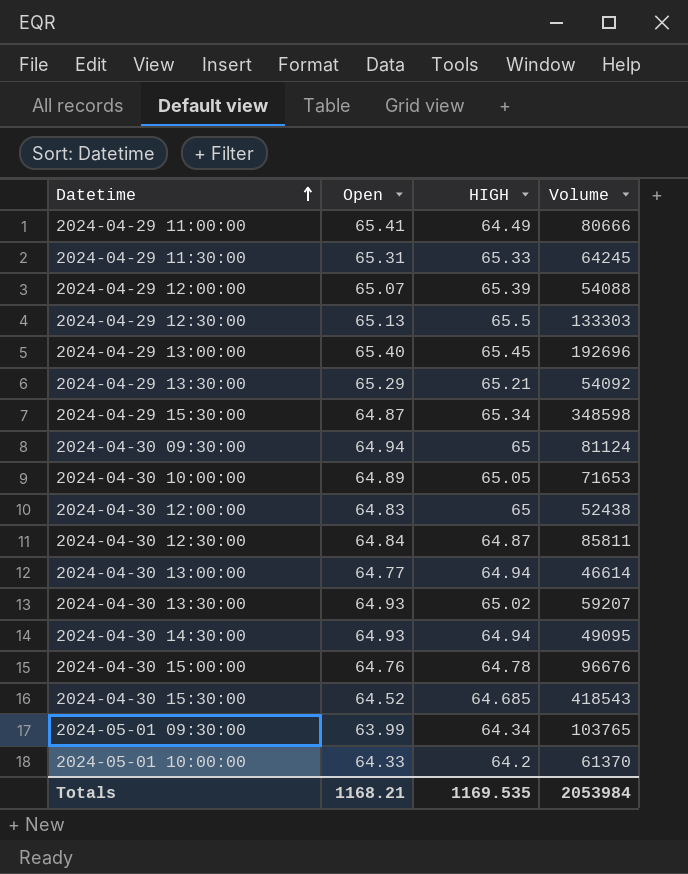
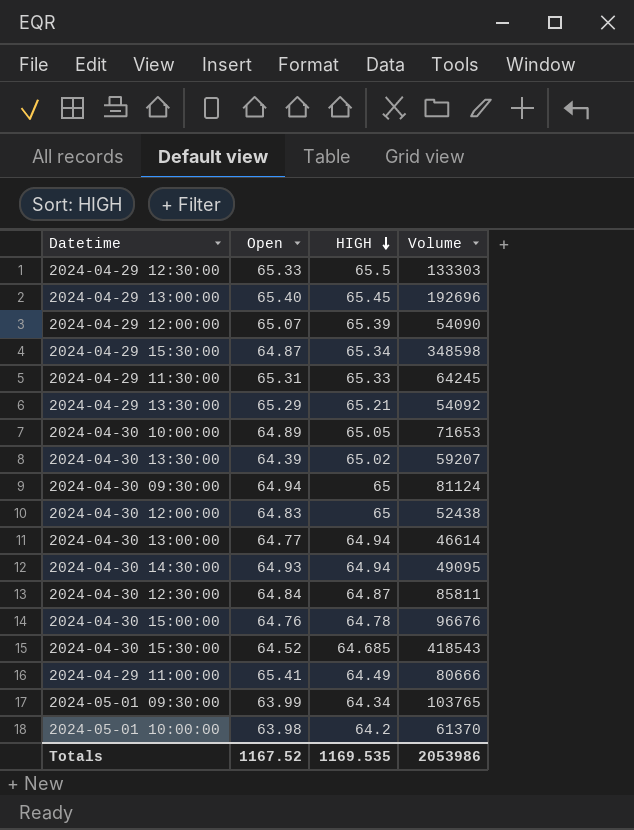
row order: Datetime ascending -> HIGH descending
2024-04-29 12:30:00 | Open: 65.13 -> 65.33
2024-04-29 12:00:00 | Volume: 54088 -> 54090
2024-04-30 13:30:00 | Open: 64.93 -> 64.39
2024-05-01 10:00:00 | Open: 64.33 -> 63.98
Totals | Open: 1168.21 -> 1167.52
Totals | Volume: 2053984 -> 2053986

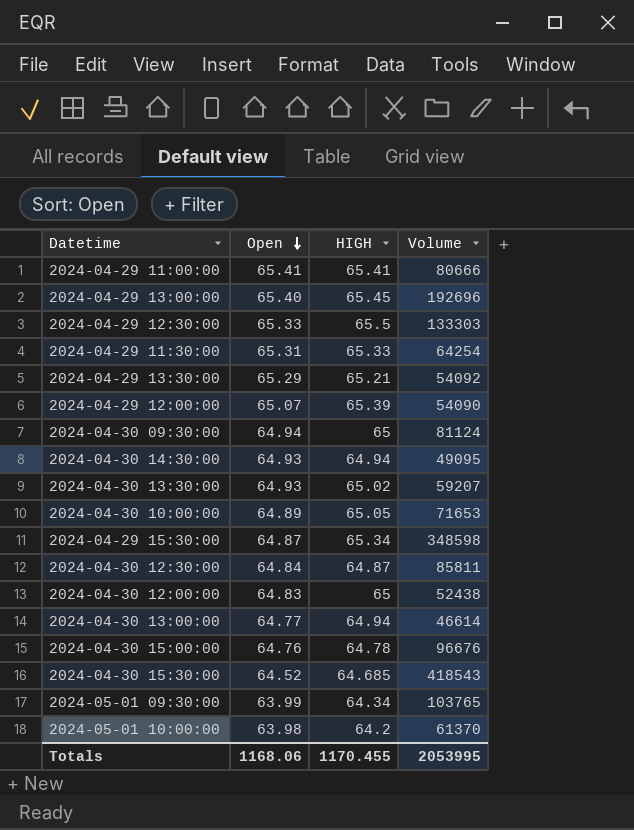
row order: HIGH descending -> Open descending
2024-04-29 11:00:00 | HIGH: 64.49 -> 65.41
2024-04-29 11:30:00 | Volume: 64245 -> 64254
2024-04-30 13:30:00 | Open: 64.39 -> 64.93
Totals | Open: 1167.52 -> 1168.06
Totals | HIGH: 1169.535 -> 1170.455
Totals | Volume: 2053986 -> 2053995

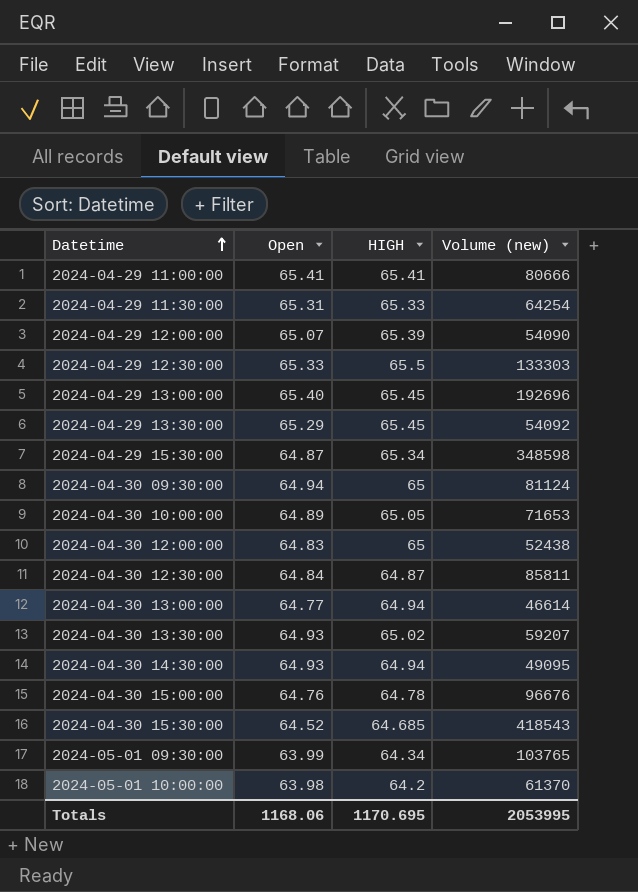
row order: Open descending -> Datetime ascending
column name: Volume -> Volume (new)
2024-04-29 13:30:00 | HIGH: 65.21 -> 65.45
Totals | HIGH: 1170.455 -> 1170.695

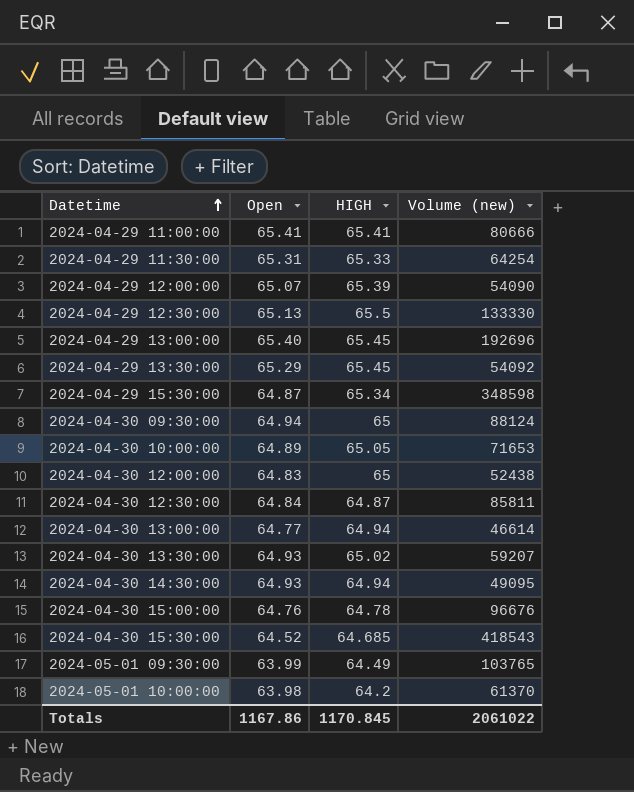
2024-04-29 12:30:00 | Open: 65.33 -> 65.13
2024-04-29 12:30:00 | Volume (new): 133303 -> 133330
2024-04-30 09:30:00 | Volume (new): 81124 -> 88124
2024-05-01 09:30:00 | HIGH: 64.34 -> 64.49
Totals | Open: 1168.06 -> 1167.86
Totals | HIGH: 1170.695 -> 1170.845
Totals | Volume (new): 2053995 -> 2061022

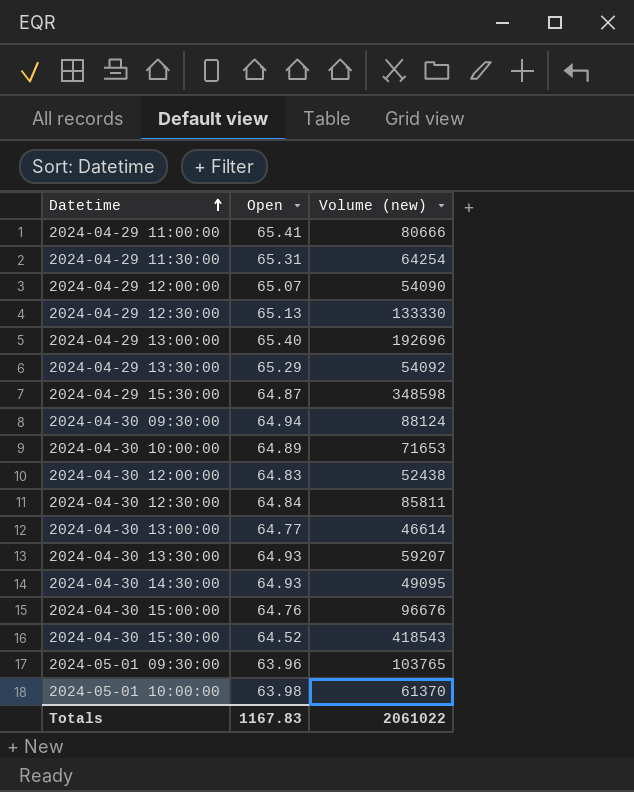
column HIGH | position: 3 -> none
2024-05-01 09:30:00 | Open: 63.99 -> 63.96
Totals | Open: 1167.86 -> 1167.83

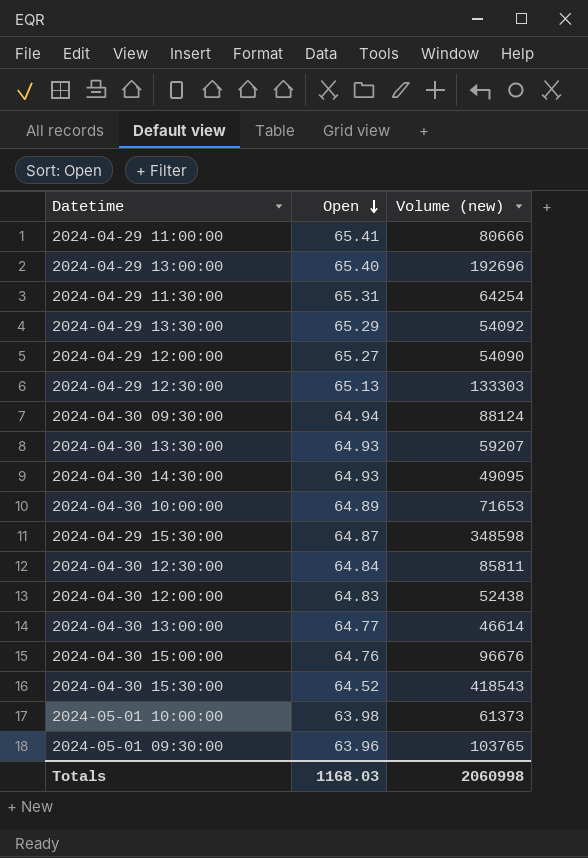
row order: Datetime ascending -> Open descending
2024-04-29 12:00:00 | Open: 65.07 -> 65.27
2024-04-29 12:30:00 | Volume (new): 133330 -> 133303
2024-05-01 10:00:00 | Volume (new): 61370 -> 61373
Totals | Open: 1167.83 -> 1168.03
Totals | Volume (new): 2061022 -> 2060998

